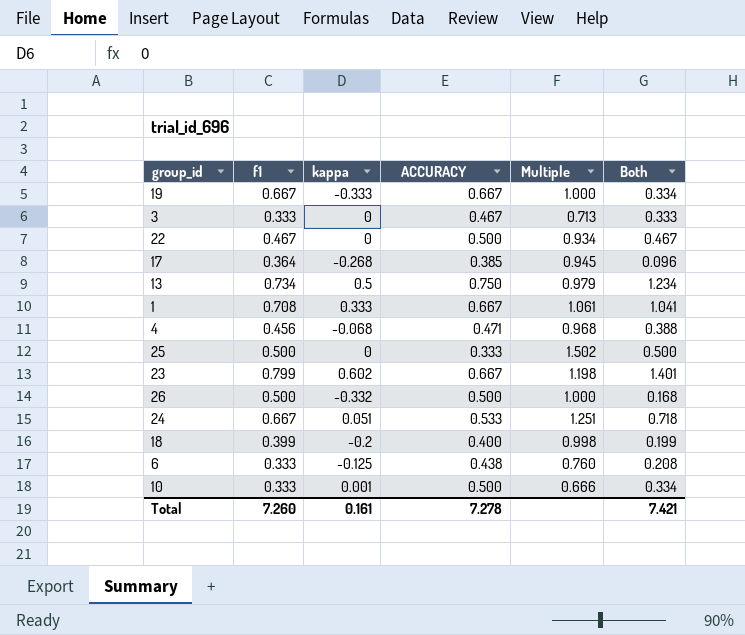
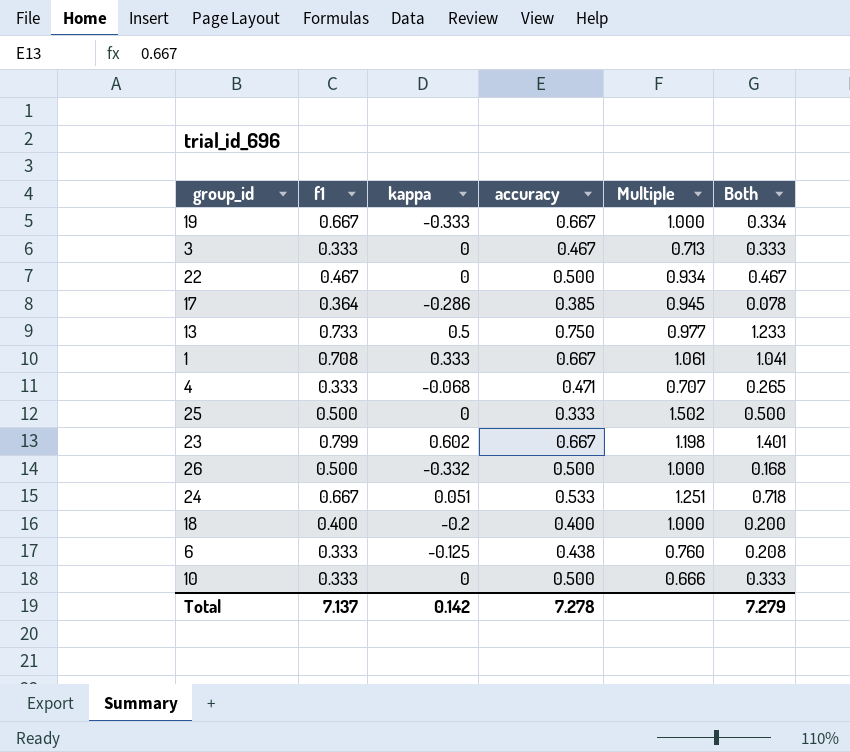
column name: ACCURACY -> accuracy
17 | kappa: -0.268 -> -0.286
17 | Both: 0.096 -> 0.078
13 | f1: 0.734 -> 0.733
13 | Multiple: 0.979 -> 0.977
13 | Both: 1.234 -> 1.233
4 | f1: 0.456 -> 0.333
4 | Multiple: 0.968 -> 0.707
4 | Both: 0.388 -> 0.265
18 | f1: 0.399 -> 0.400
18 | Multiple: 0.998 -> 1.000
18 | Both: 0.199 -> 0.200
10 | kappa: 0.001 -> 0
10 | Both: 0.334 -> 0.333
Total | f1: 7.260 -> 7.137
Total | kappa: 0.161 -> 0.142
Total | Both: 7.421 -> 7.279

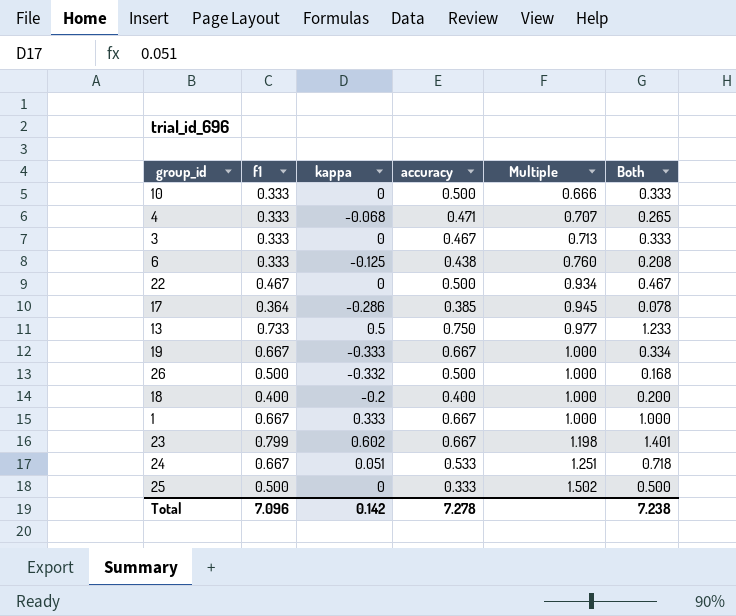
row order: none -> Multiple ascending
1 | f1: 0.708 -> 0.667
1 | Multiple: 1.061 -> 1.000
1 | Both: 1.041 -> 1.000
Total | f1: 7.137 -> 7.096
Total | Both: 7.279 -> 7.238

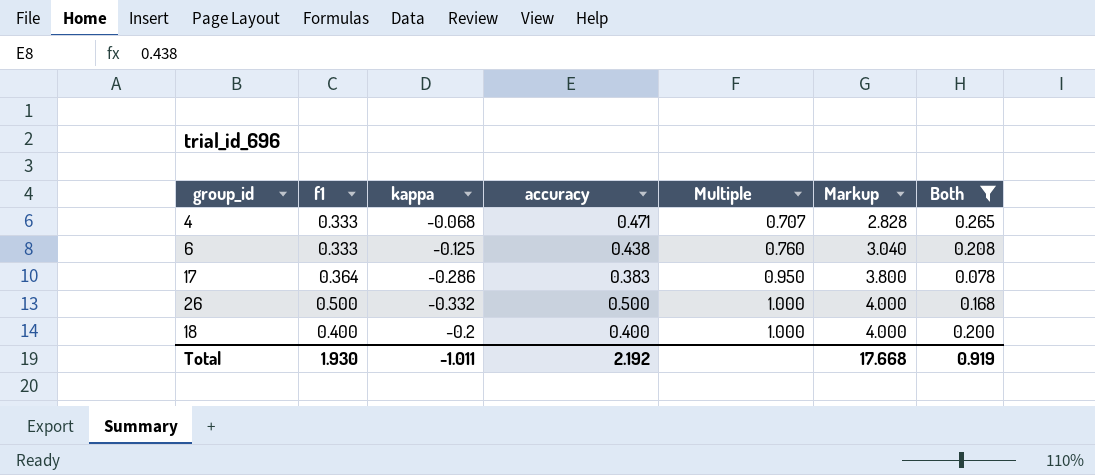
filter: none -> Both <= 0.265
column Markup | formula: none -> [Multiple] * 4
17 | accuracy: 0.385 -> 0.383
17 | Multiple: 0.945 -> 0.950
Total | f1: 7.096 -> 1.930
Total | kappa: 0.142 -> -1.011
Total | accuracy: 7.278 -> 2.192
Total | Both: 7.238 -> 0.919

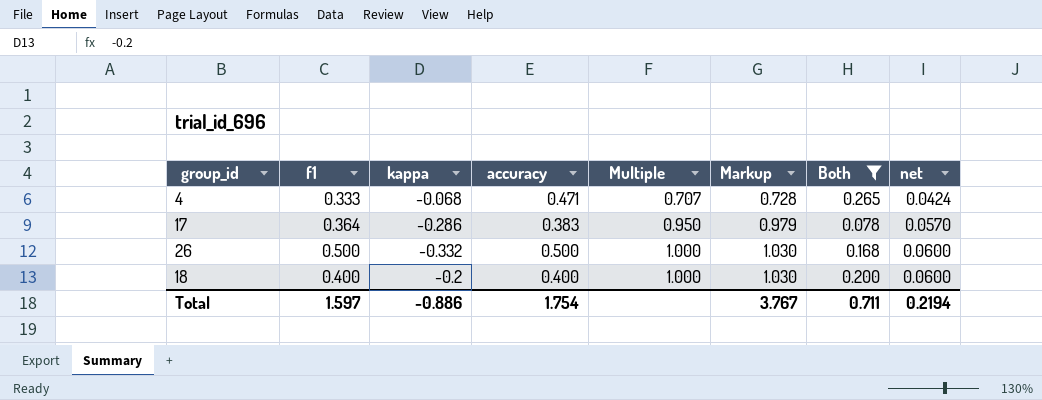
column Markup | formula: [Multiple] * 4 -> [Multiple] * 1.03
column net | formula: none -> [Multiple] * 0.06
row 6: 0.333 | -0.125 | 0.438 | 0.760 | 3.040 | 0.208 -> none
Total | f1: 1.930 -> 1.597
Total | kappa: -1.011 -> -0.886
Total | accuracy: 2.192 -> 1.754
Total | Markup: 17.668 -> 3.767
Total | Both: 0.919 -> 0.711

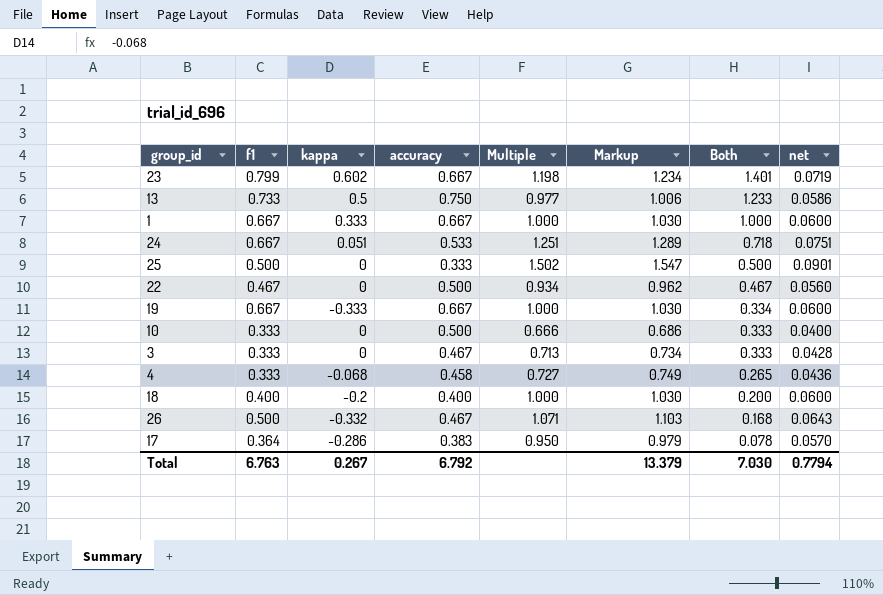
filter: Both <= 0.265 -> none
row order: Multiple ascending -> Both descending
4 | accuracy: 0.471 -> 0.458
4 | Multiple: 0.707 -> 0.727
4 | Markup: 0.728 -> 0.749
4 | net: 0.0424 -> 0.0436
26 | accuracy: 0.500 -> 0.467
26 | Multiple: 1.000 -> 1.071
26 | Markup: 1.030 -> 1.103
26 | net: 0.0600 -> 0.0643
Total | f1: 1.597 -> 6.763
Total | kappa: -0.886 -> 0.267
Total | accuracy: 1.754 -> 6.792
Total | Markup: 3.767 -> 13.379
Total | Both: 0.711 -> 7.030
Total | net: 0.2194 -> 0.7794

